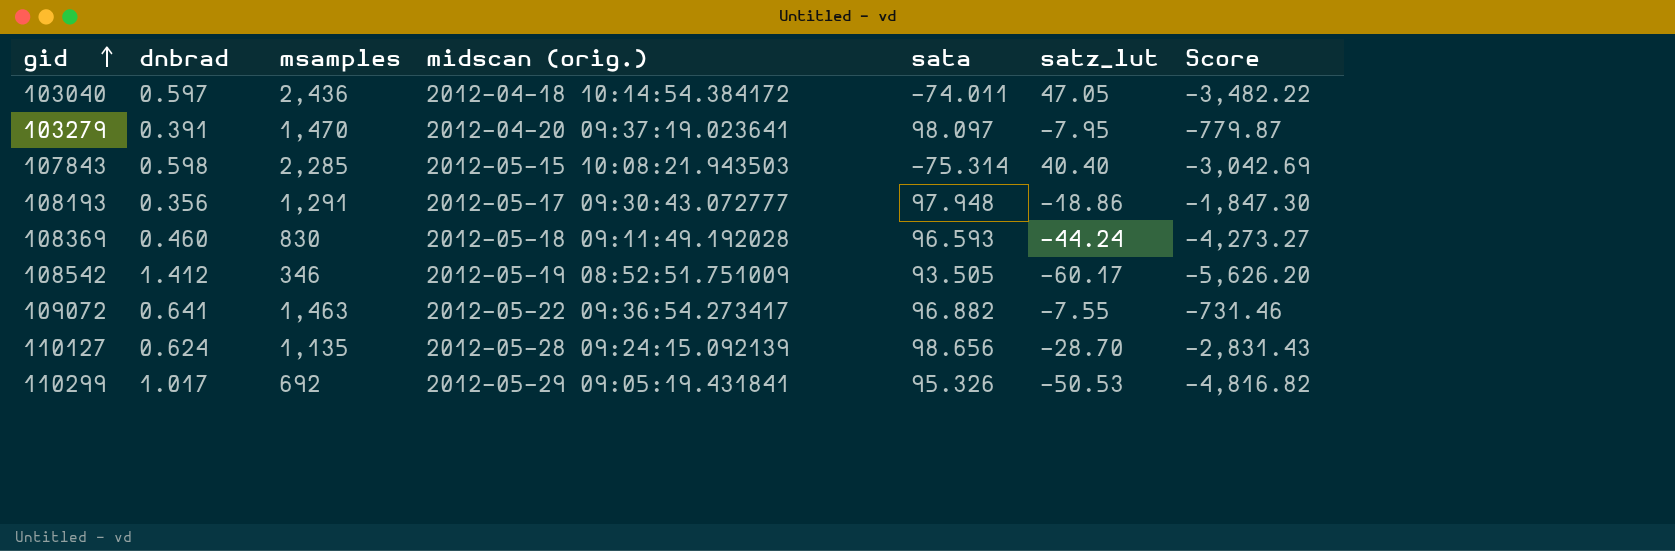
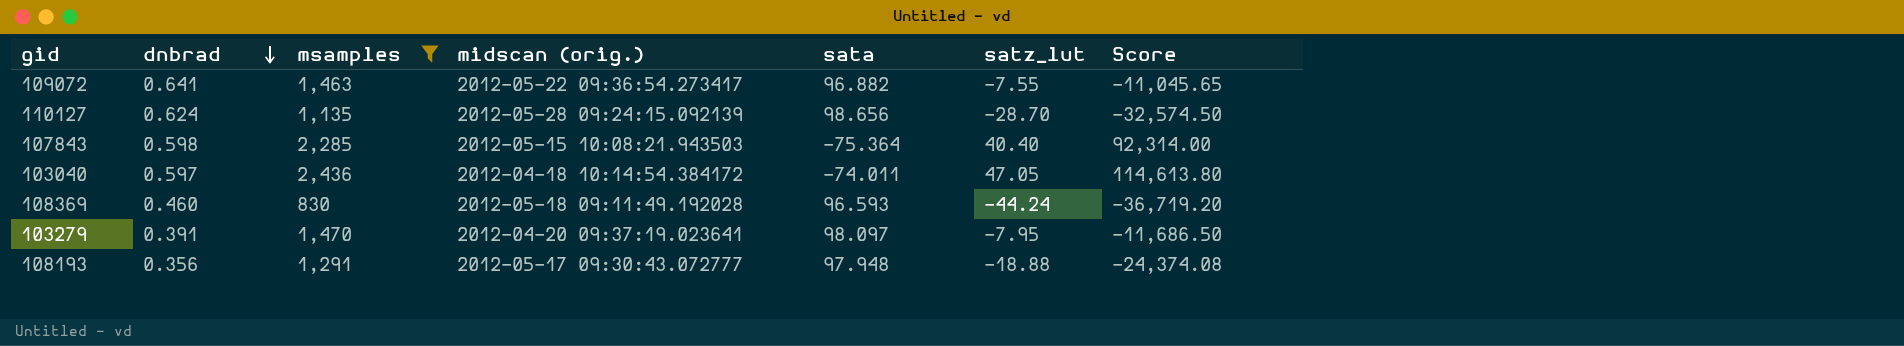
filter: none -> msamples >= 830
row order: gid ascending -> dnbrad descending
column Score | formula: [sata] * [satz_lut] -> [msamples] * [satz_lut]
107843 | sata: -75.314 -> -75.364
108193 | satz_lut: -18.86 -> -18.88

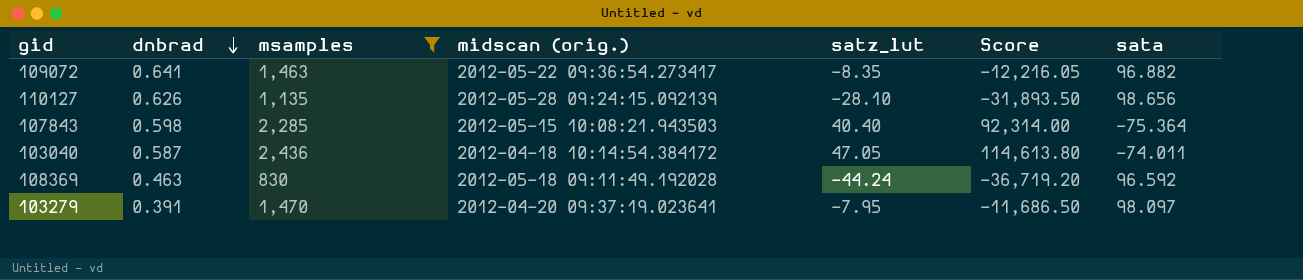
column sata | position: 5 -> 7
row 108193: 0.356 | 1,291 | 2012-05-17 09:30:43.072777 | 97.948 | -18.88 | -24,374.08 -> none
109072 | satz_lut: -7.55 -> -8.35
109072 | Score: -11,045.65 -> -12,216.05
110127 | dnbrad: 0.624 -> 0.626
110127 | satz_lut: -28.70 -> -28.10
110127 | Score: -32,574.50 -> -31,893.50
103040 | dnbrad: 0.597 -> 0.587
108369 | dnbrad: 0.460 -> 0.463
108369 | sata: 96.593 -> 96.592

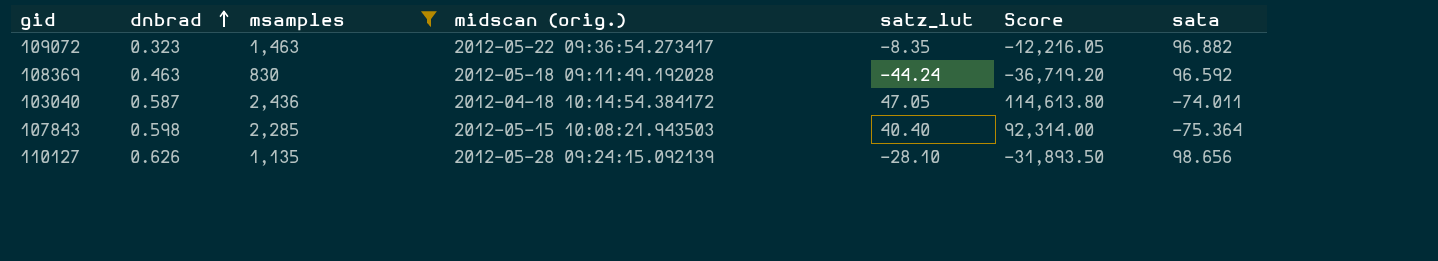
row order: dnbrad descending -> dnbrad ascending
row 103279: 0.391 | 1,470 | 2012-04-20 09:37:19.023641 | -7.95 | -11,686.50 | 98.097 -> none
109072 | dnbrad: 0.641 -> 0.323

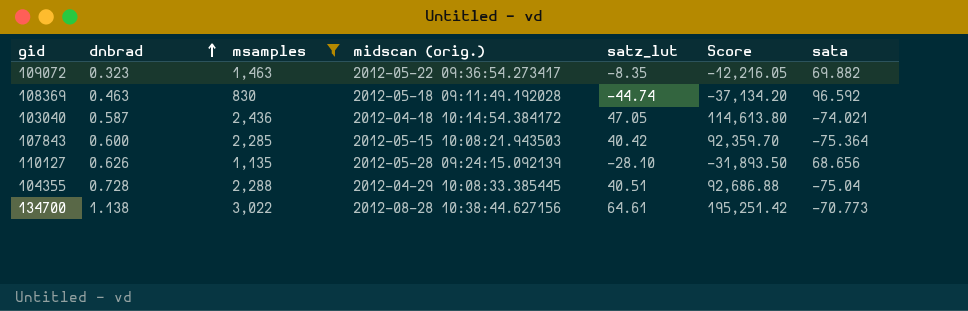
109072 | sata: 96.882 -> 69.882
108369 | satz_lut: -44.24 -> -44.74
108369 | Score: -36,719.20 -> -37,134.20
103040 | sata: -74.011 -> -74.021
107843 | dnbrad: 0.598 -> 0.600
107843 | satz_lut: 40.40 -> 40.42
107843 | Score: 92,314.00 -> 92,359.70
110127 | sata: 98.656 -> 68.656
row 104355: none -> 0.728 | 2,288 | 2012-04-29 10:08:33.385445 | 40.51 | 92,686.88 | -75.04
row 134700: none -> 1.138 | 3,022 | 2012-08-28 10:38:44.627156 | 64.61 | 195,251.42 | -70.773

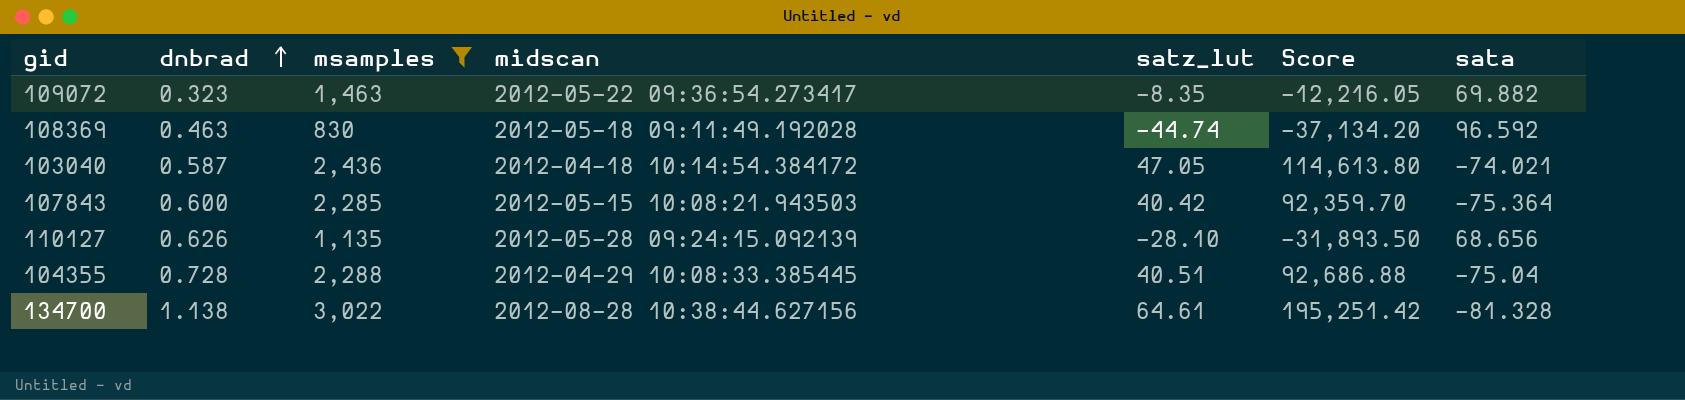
column name: midscan (orig.) -> midscan
134700 | sata: -70.773 -> -81.328

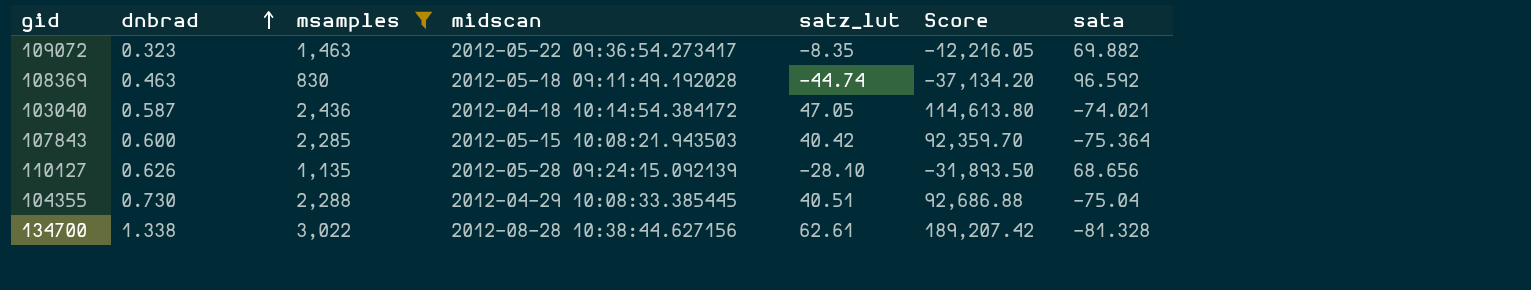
104355 | dnbrad: 0.728 -> 0.730
134700 | dnbrad: 1.138 -> 1.338
134700 | satz_lut: 64.61 -> 62.61
134700 | Score: 195,251.42 -> 189,207.42

